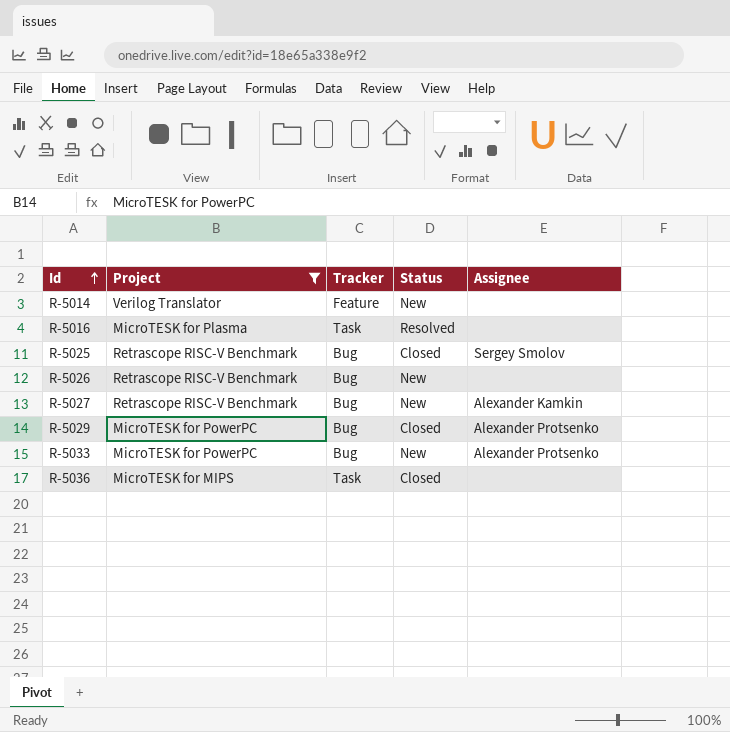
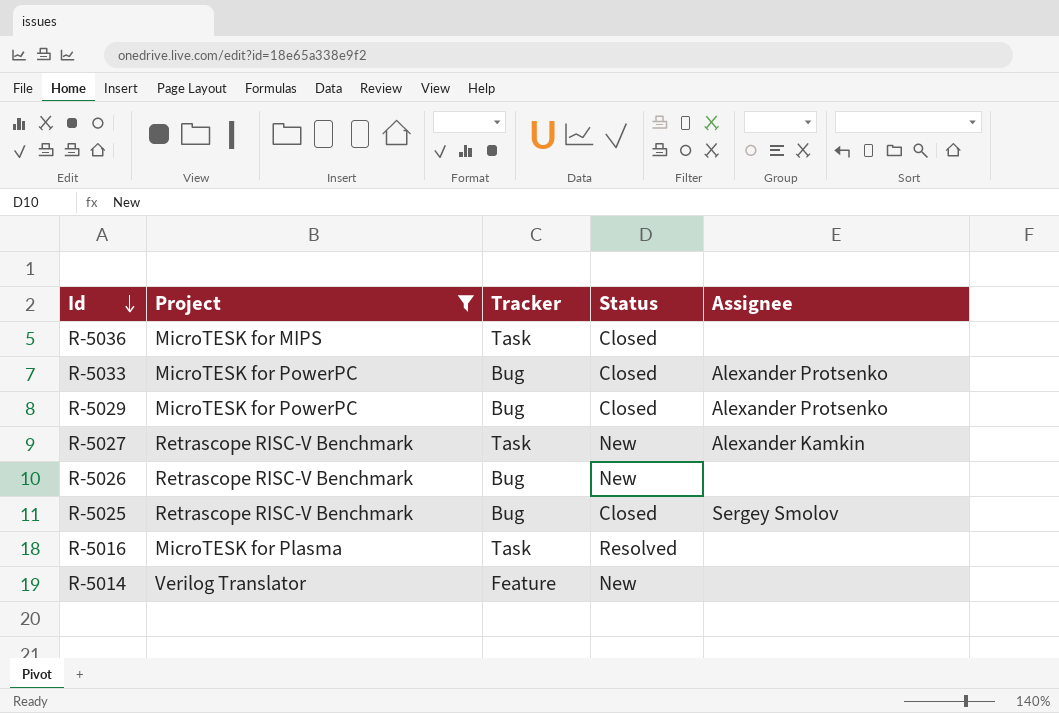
row order: Id ascending -> Id descending
R-5033 | Status: New -> Closed
R-5027 | Tracker: Bug -> Task

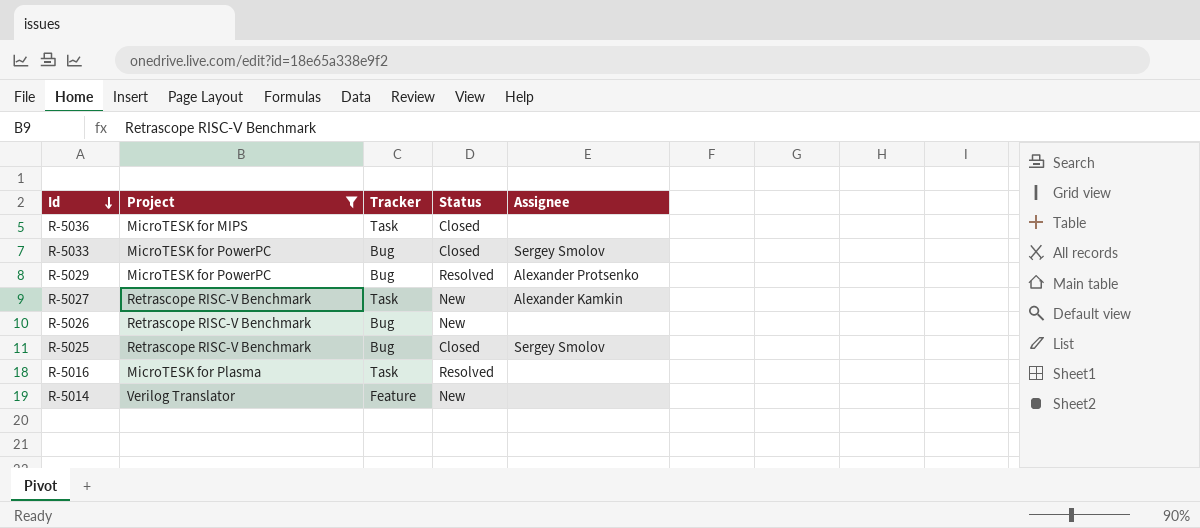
R-5033 | Assignee: Alexander Protsenko -> Sergey Smolov
R-5029 | Status: Closed -> Resolved

